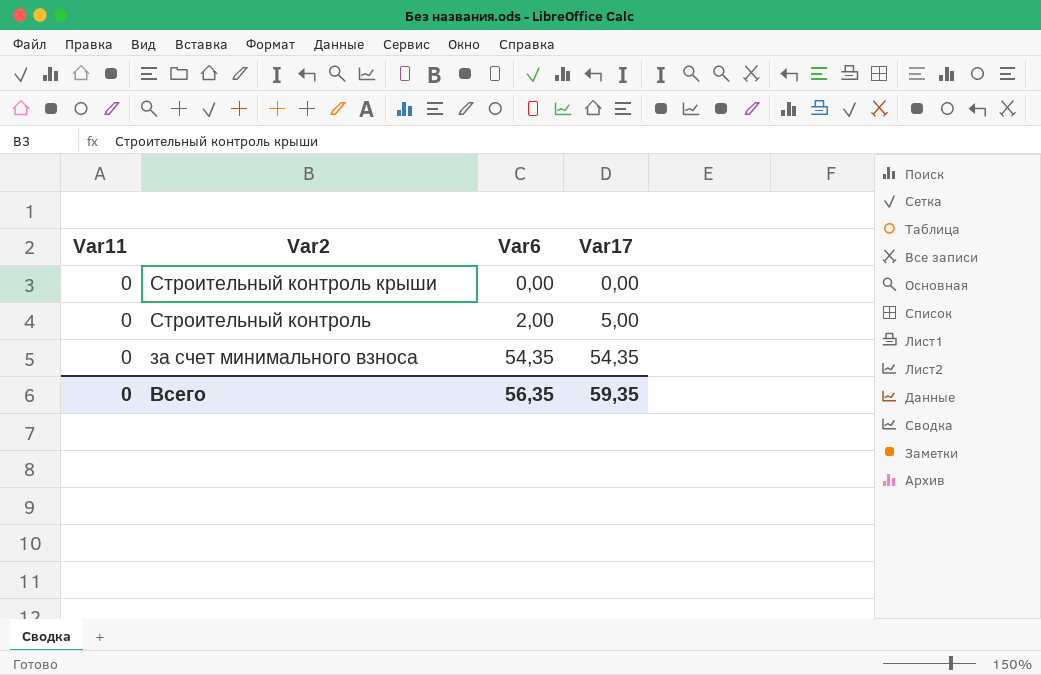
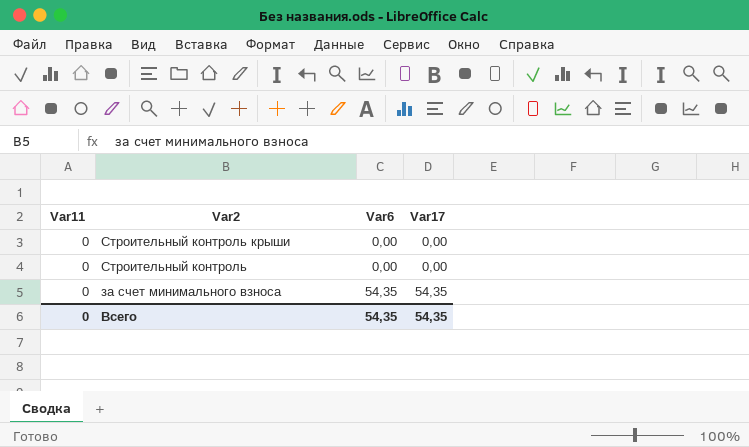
Строительный контроль | Var6: 2,00 -> 0,00
Строительный контроль | Var17: 5,00 -> 0,00
Всего | Var6: 56,35 -> 54,35
Всего | Var17: 59,35 -> 54,35

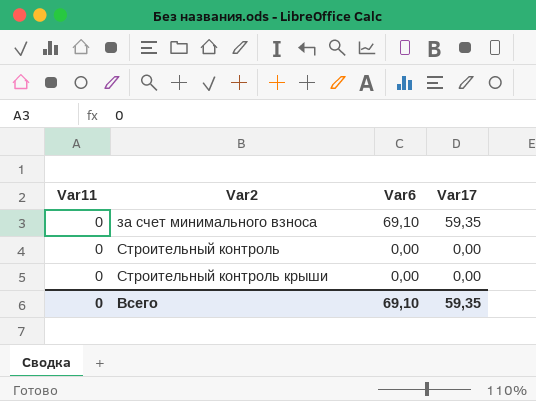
row order: Var2 descending -> Var2 ascending
за счет минимального взноса | Var6: 54,35 -> 69,10
за счет минимального взноса | Var17: 54,35 -> 59,35
Всего | Var6: 54,35 -> 69,10
Всего | Var17: 54,35 -> 59,35

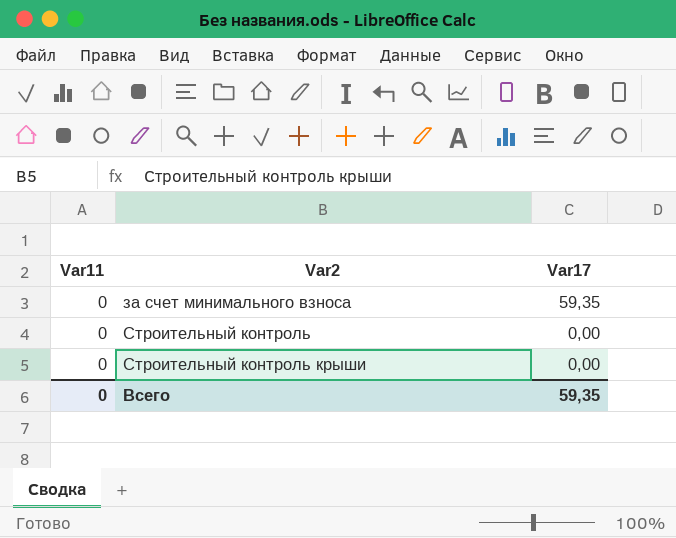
column Var6 | position: 3 -> none

